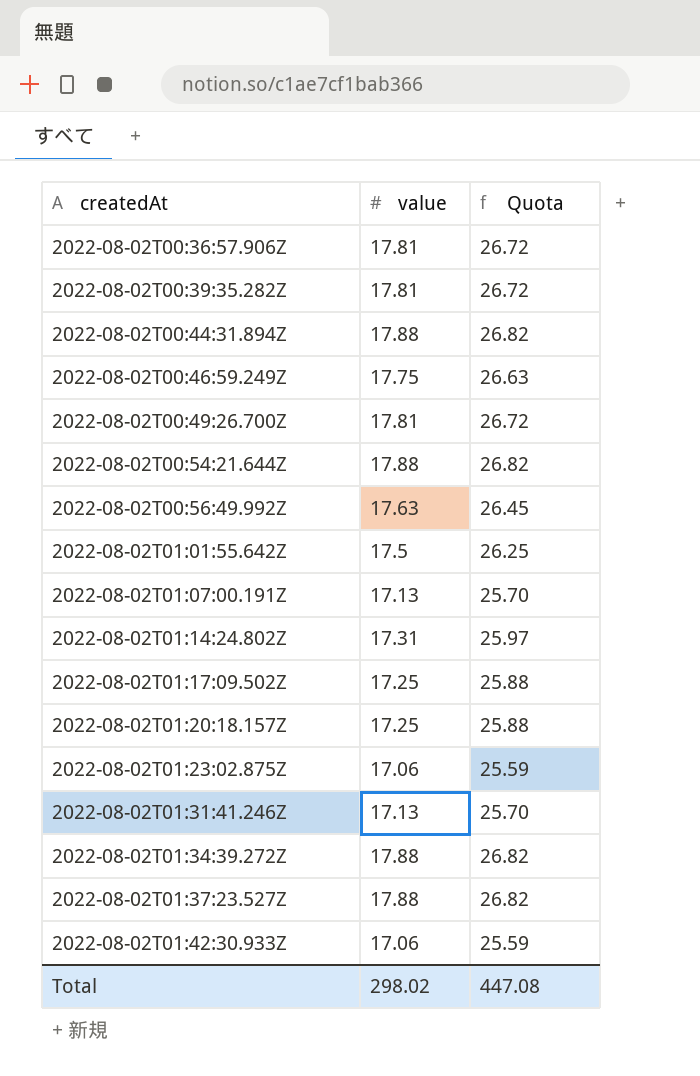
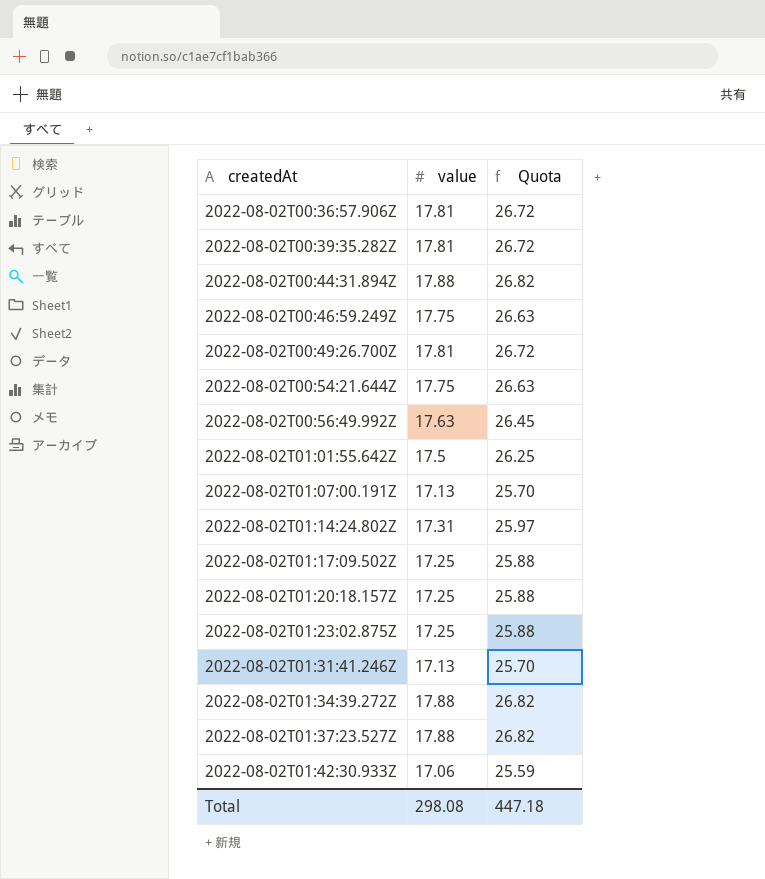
2022-08-02T00:54:21.644Z | value: 17.88 -> 17.75
2022-08-02T00:54:21.644Z | Quota: 26.82 -> 26.63
2022-08-02T01:23:02.875Z | value: 17.06 -> 17.25
2022-08-02T01:23:02.875Z | Quota: 25.59 -> 25.88
Total | value: 298.02 -> 298.08
Total | Quota: 447.08 -> 447.18

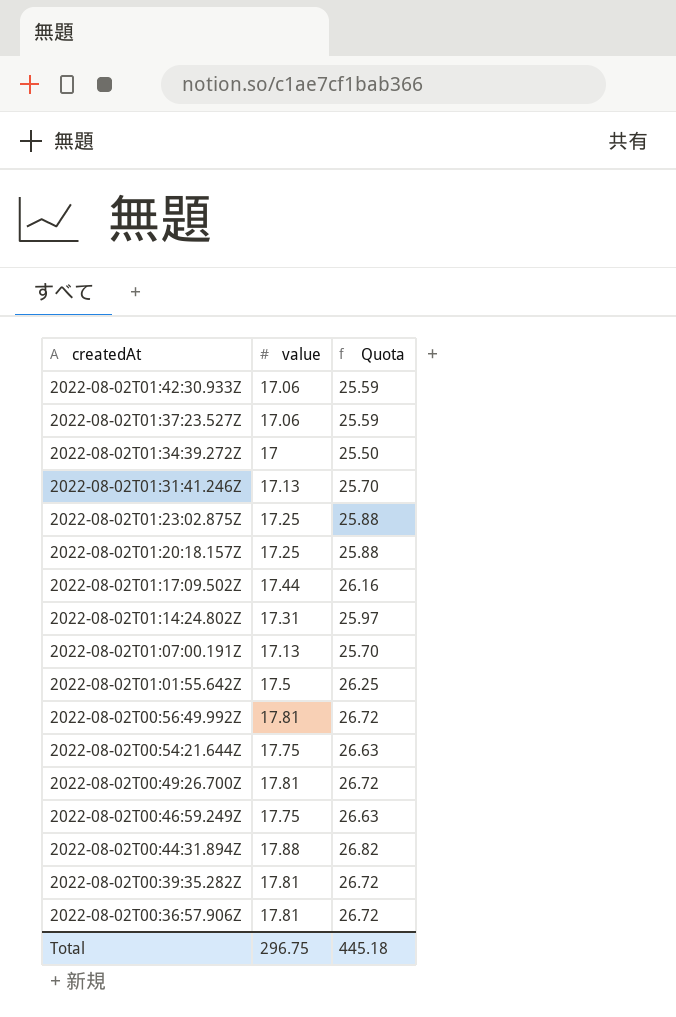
row order: createdAt ascending -> createdAt descending
2022-08-02T01:37:23.527Z | value: 17.88 -> 17.06
2022-08-02T01:37:23.527Z | Quota: 26.82 -> 25.59
2022-08-02T01:34:39.272Z | value: 17.88 -> 17
2022-08-02T01:34:39.272Z | Quota: 26.82 -> 25.50
2022-08-02T01:17:09.502Z | value: 17.25 -> 17.44
2022-08-02T01:17:09.502Z | Quota: 25.88 -> 26.16
2022-08-02T00:56:49.992Z | value: 17.63 -> 17.81
2022-08-02T00:56:49.992Z | Quota: 26.45 -> 26.72
Total | value: 298.08 -> 296.75
Total | Quota: 447.18 -> 445.18

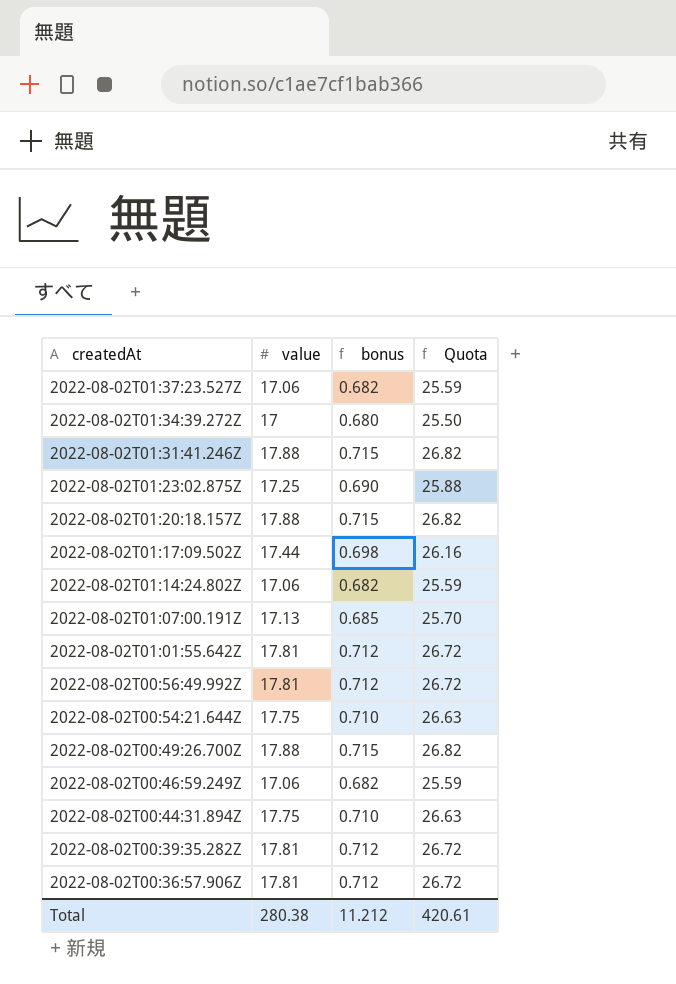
column bonus | formula: none -> [value] * 0.04
row 2022-08-02T01:42:30.933Z: 17.06 | 25.59 -> none
2022-08-02T01:31:41.246Z | value: 17.13 -> 17.88
2022-08-02T01:31:41.246Z | Quota: 25.70 -> 26.82
2022-08-02T01:20:18.157Z | value: 17.25 -> 17.88
2022-08-02T01:20:18.157Z | Quota: 25.88 -> 26.82
2022-08-02T01:14:24.802Z | value: 17.31 -> 17.06
2022-08-02T01:14:24.802Z | Quota: 25.97 -> 25.59
2022-08-02T01:01:55.642Z | value: 17.5 -> 17.81
2022-08-02T01:01:55.642Z | Quota: 26.25 -> 26.72
2022-08-02T00:49:26.700Z | value: 17.81 -> 17.88
2022-08-02T00:49:26.700Z | Quota: 26.72 -> 26.82
2022-08-02T00:46:59.249Z | value: 17.75 -> 17.06
2022-08-02T00:46:59.249Z | Quota: 26.63 -> 25.59
2022-08-02T00:44:31.894Z | value: 17.88 -> 17.75
2022-08-02T00:44:31.894Z | Quota: 26.82 -> 26.63
Total | value: 296.75 -> 280.38
Total | Quota: 445.18 -> 420.61

